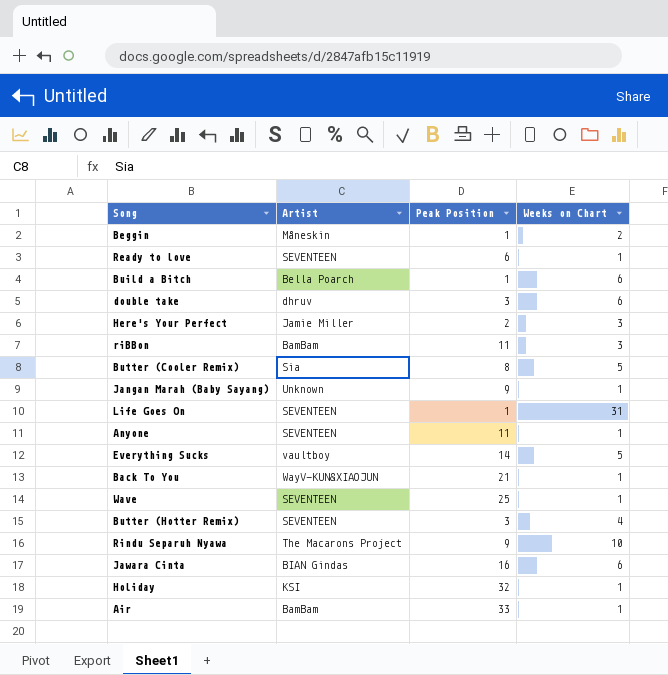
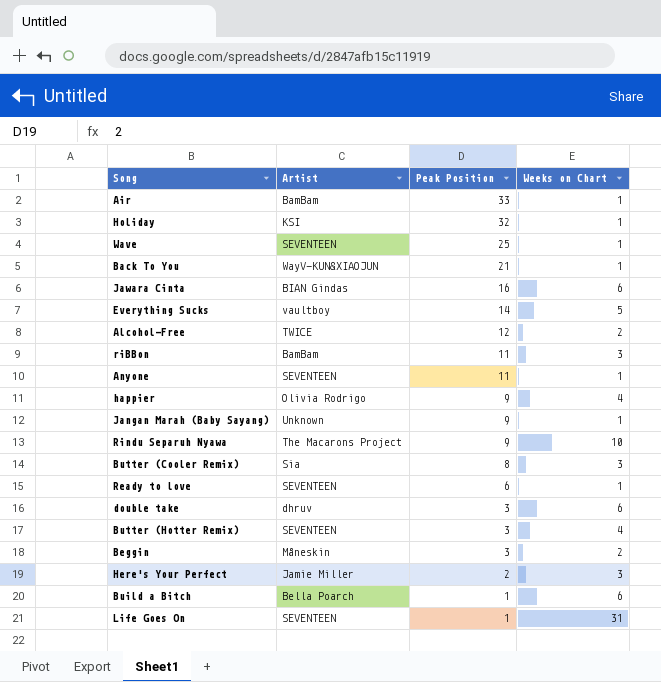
row order: none -> Peak Position descending
row Alcohol-Free: none -> TWICE | 12 | 2
row happier: none -> Olivia Rodrigo | 9 | 4
Butter (Cooler Remix) | Weeks on Chart: 5 -> 3
Beggin | Peak Position: 1 -> 3

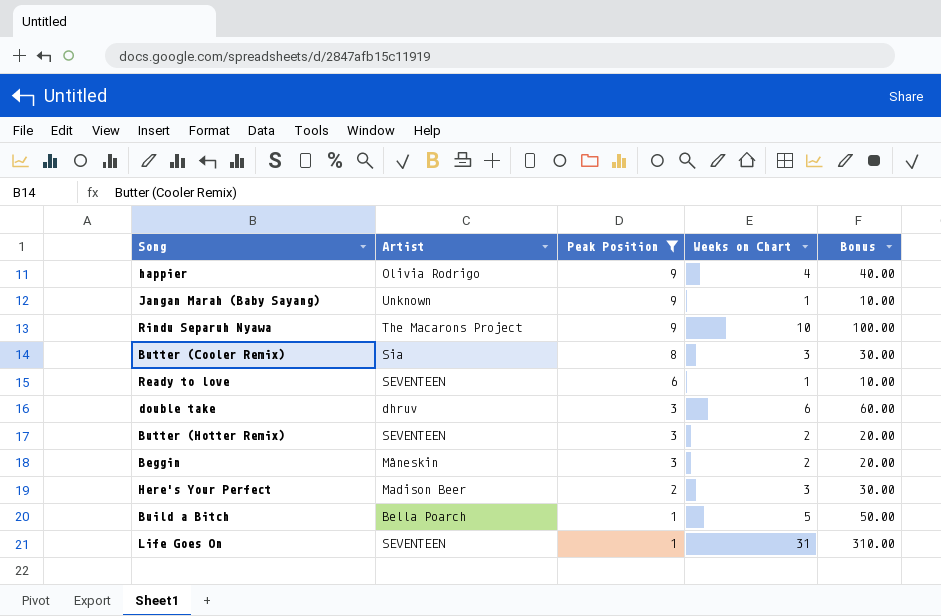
filter: none -> Peak Position <= 9
column Bonus | formula: none -> [Weeks on Chart] * 10
Butter (Hotter Remix) | Weeks on Chart: 4 -> 2
Here's Your Perfect | Artist: Jamie Miller -> Madison Beer
Build a Bitch | Weeks on Chart: 6 -> 5

